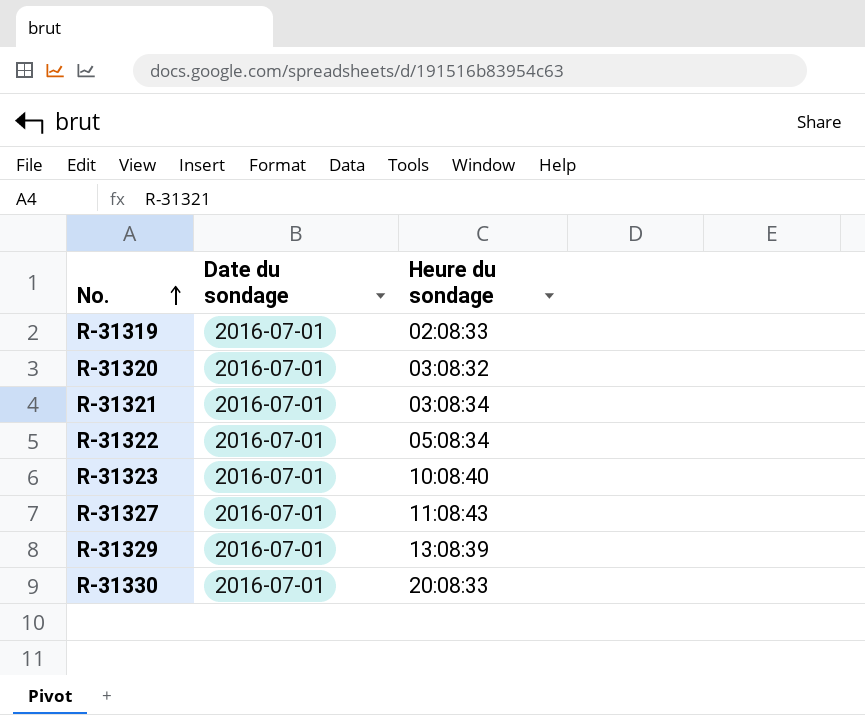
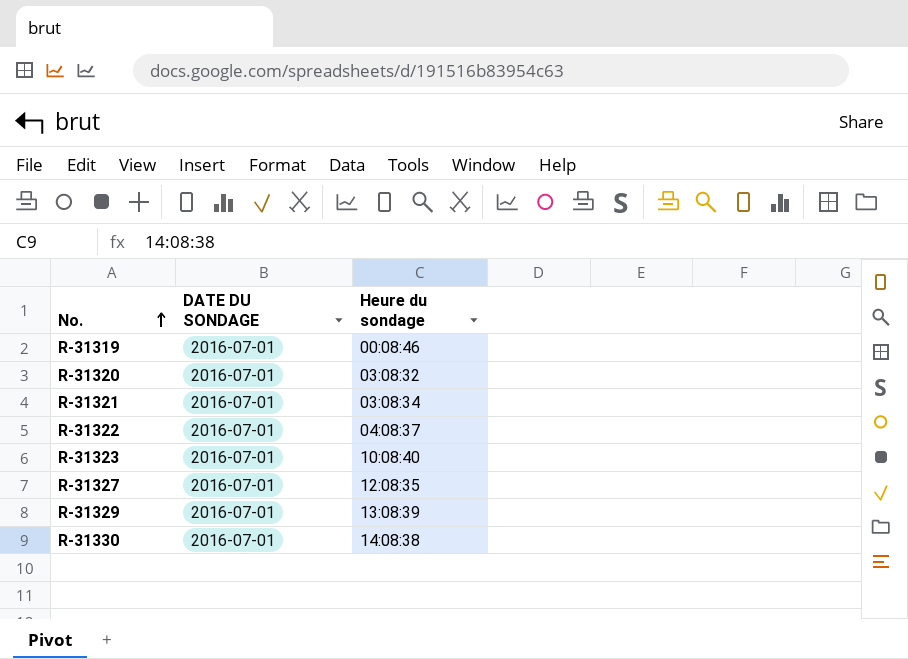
column name: Date du sondage -> DATE DU SONDAGE
R-31319 | Heure du sondage: 02:08:33 -> 00:08:46
R-31322 | Heure du sondage: 05:08:34 -> 04:08:37
R-31327 | Heure du sondage: 11:08:43 -> 12:08:35
R-31330 | Heure du sondage: 20:08:33 -> 14:08:38

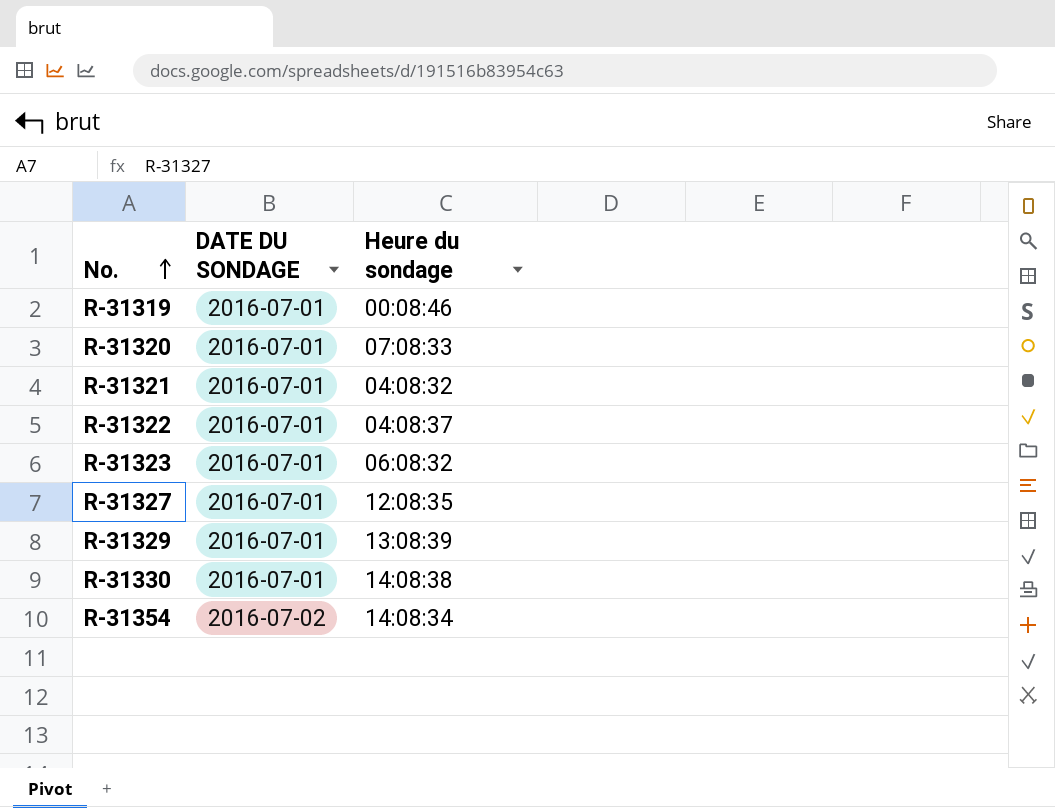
R-31320 | Heure du sondage: 03:08:32 -> 07:08:33
R-31321 | Heure du sondage: 03:08:34 -> 04:08:32
R-31323 | Heure du sondage: 10:08:40 -> 06:08:32
row R-31354: none -> 2016-07-02 | 14:08:34

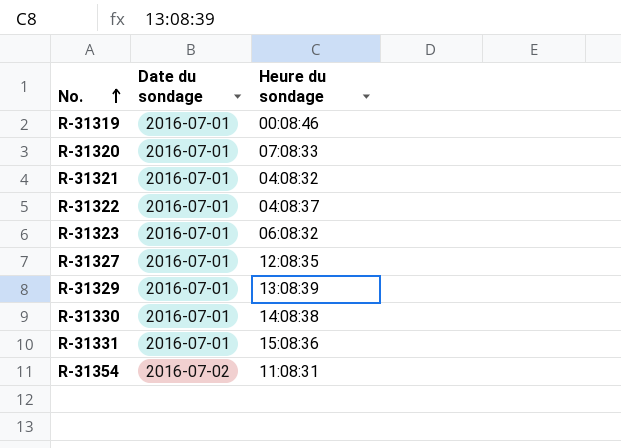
column name: DATE DU SONDAGE -> Date du sondage
row R-31331: none -> 2016-07-01 | 15:08:36
R-31354 | Heure du sondage: 14:08:34 -> 11:08:31

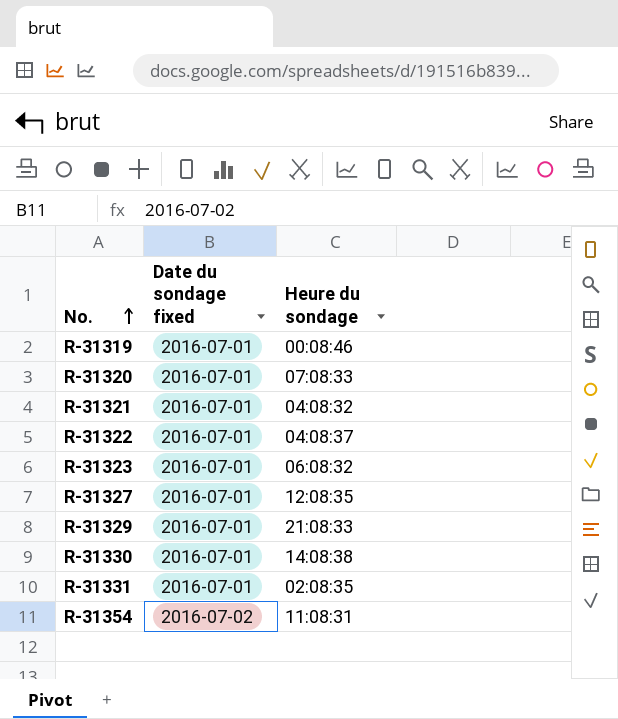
column name: Date du sondage -> Date du sondage fixed
R-31329 | Heure du sondage: 13:08:39 -> 21:08:33
R-31331 | Heure du sondage: 15:08:36 -> 02:08:35

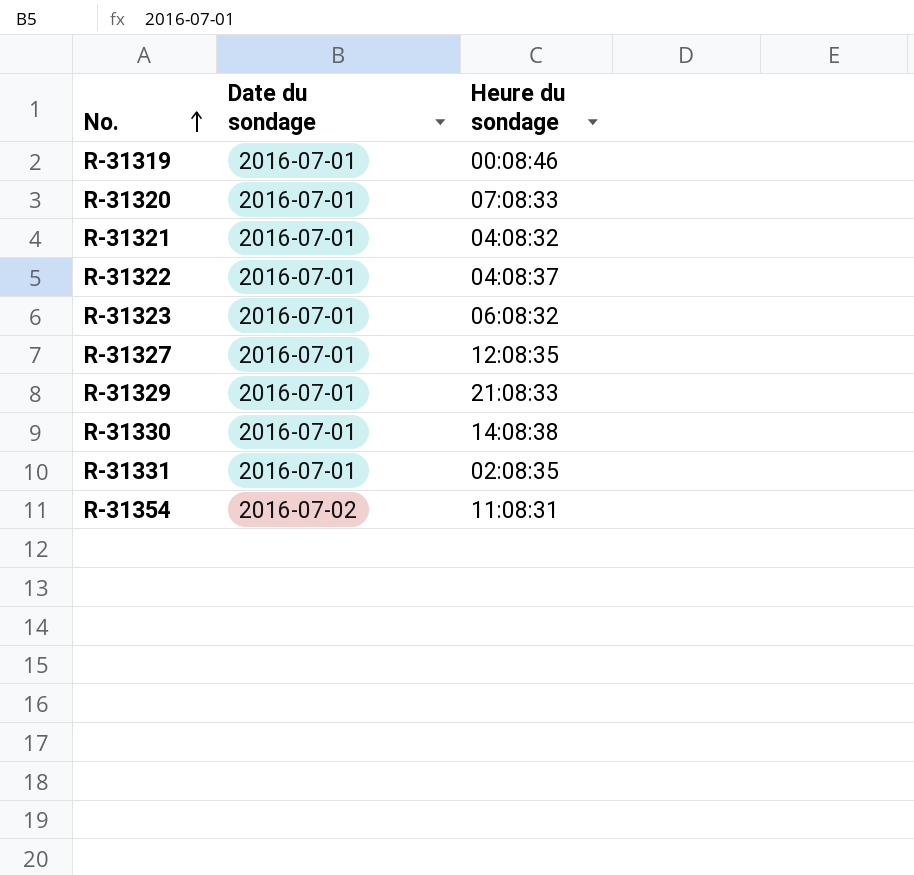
column name: Date du sondage fixed -> Date du sondage

